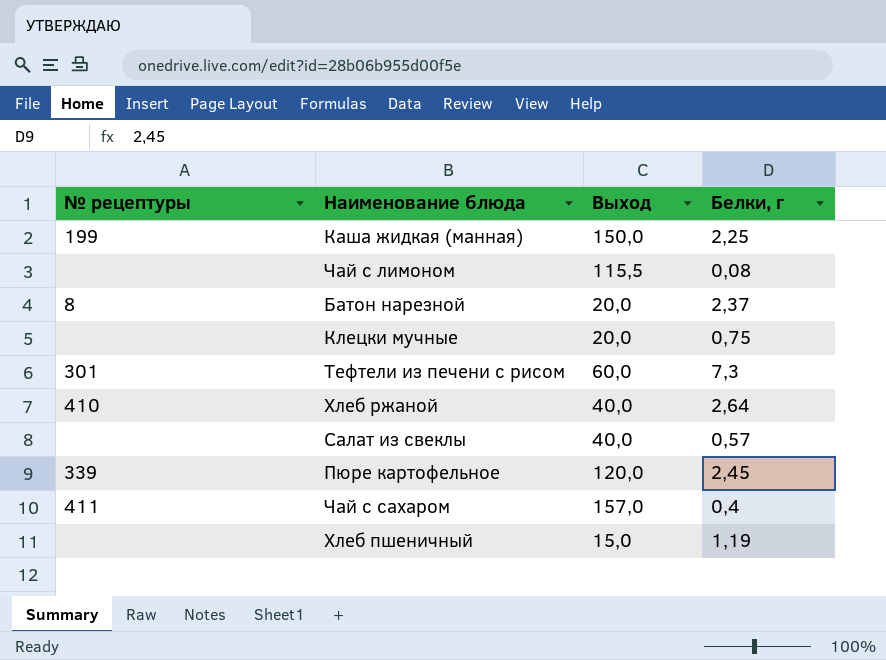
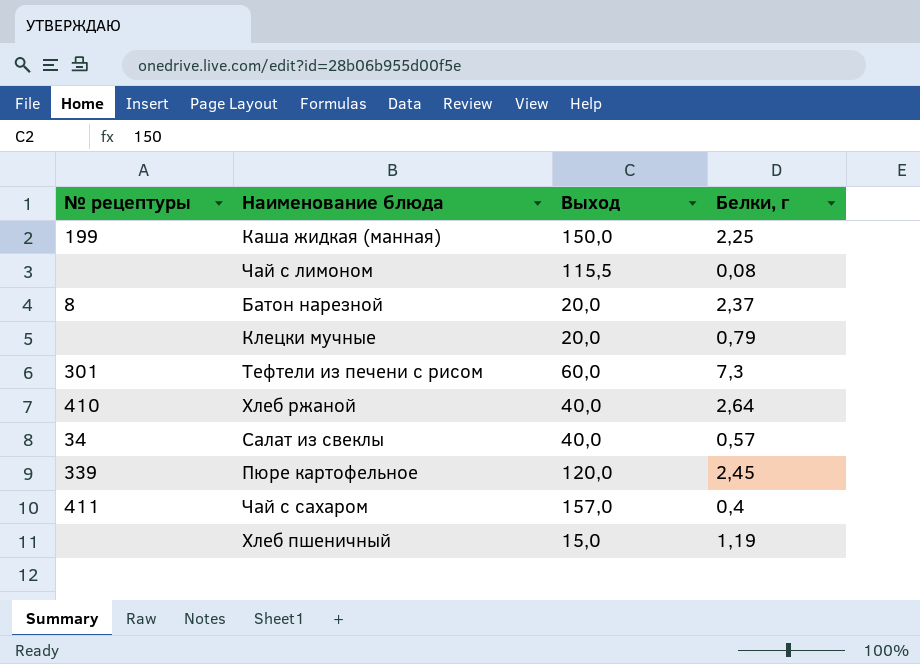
Клецки мучные | Белки, г: 0,75 -> 0,79
Салат из свеклы | № рецептуры: none -> 34

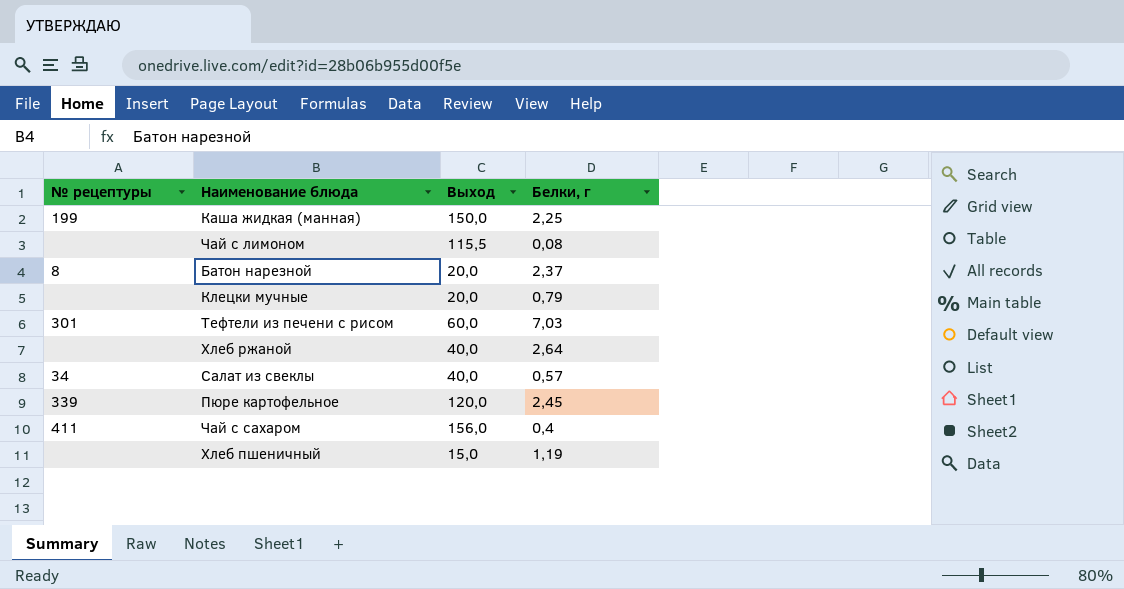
Тефтели из печени с рисом | Белки, г: 7,3 -> 7,03
Хлеб ржаной | № рецептуры: 410 -> none
Чай с сахаром | Выход: 157,0 -> 156,0

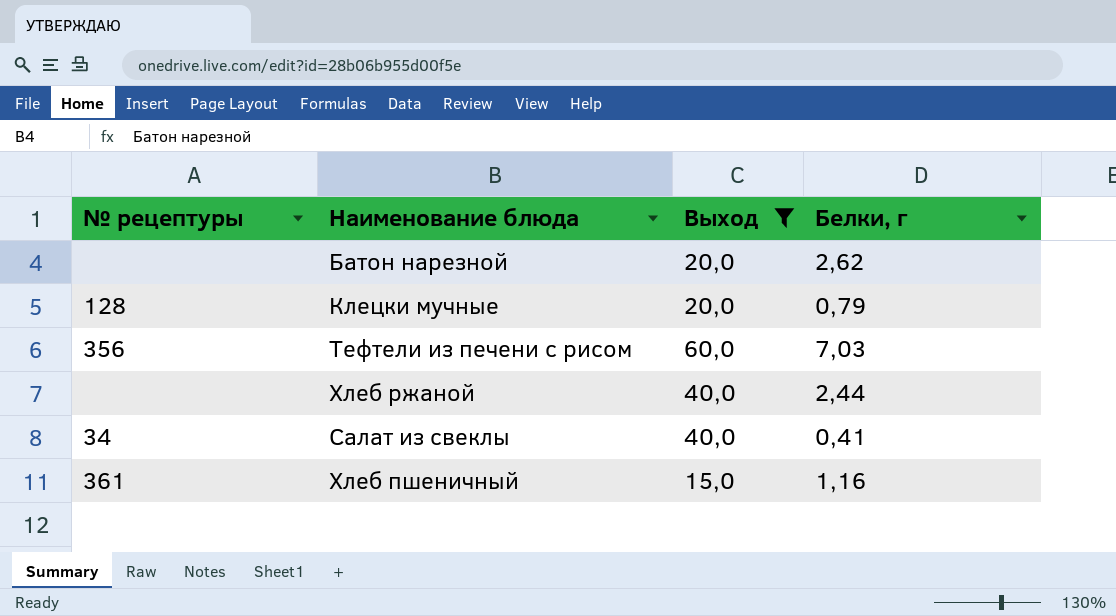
filter: none -> Выход <= 60,0
Батон нарезной | № рецептуры: 8 -> none
Батон нарезной | Белки, г: 2,37 -> 2,62
Клецки мучные | № рецептуры: none -> 128
Тефтели из печени с рисом | № рецептуры: 301 -> 356
Хлеб ржаной | Белки, г: 2,64 -> 2,44
Салат из свеклы | Белки, г: 0,57 -> 0,41
Хлеб пшеничный | № рецептуры: none -> 361
Хлеб пшеничный | Белки, г: 1,19 -> 1,16

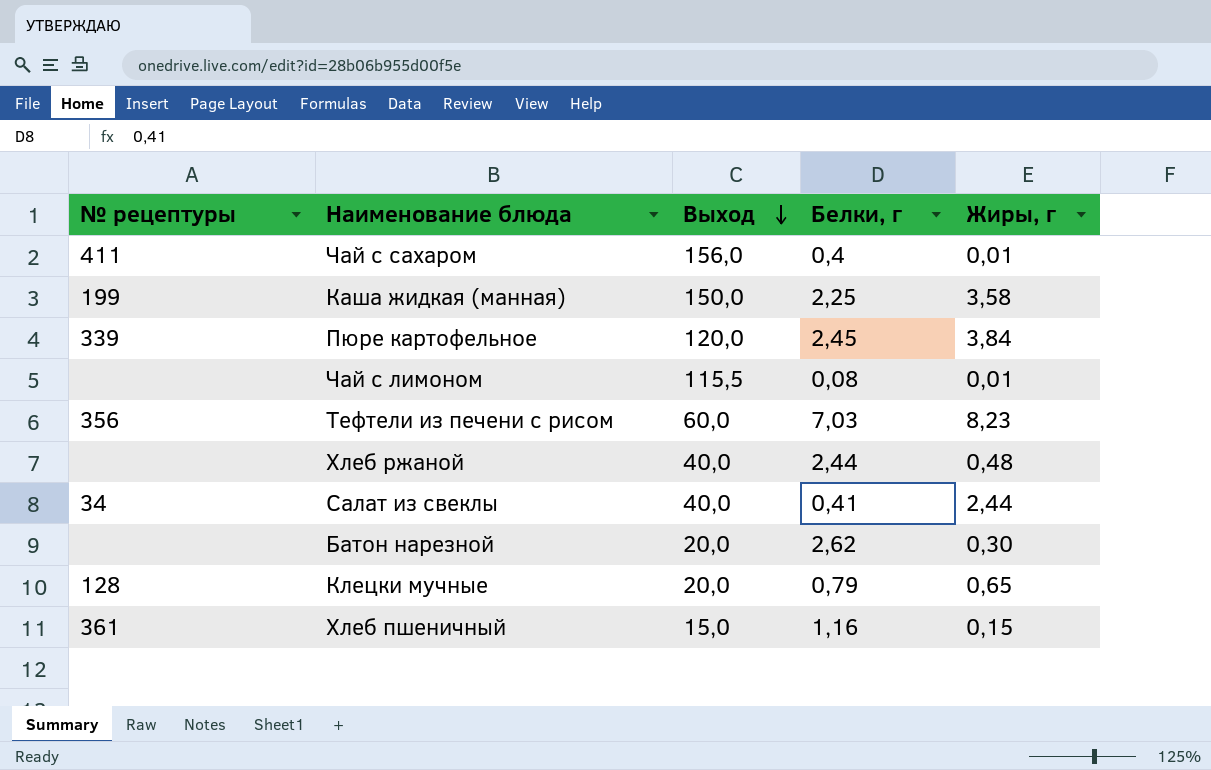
filter: Выход <= 60,0 -> none
row order: none -> Выход descending
column Жиры, г | position: none -> 5

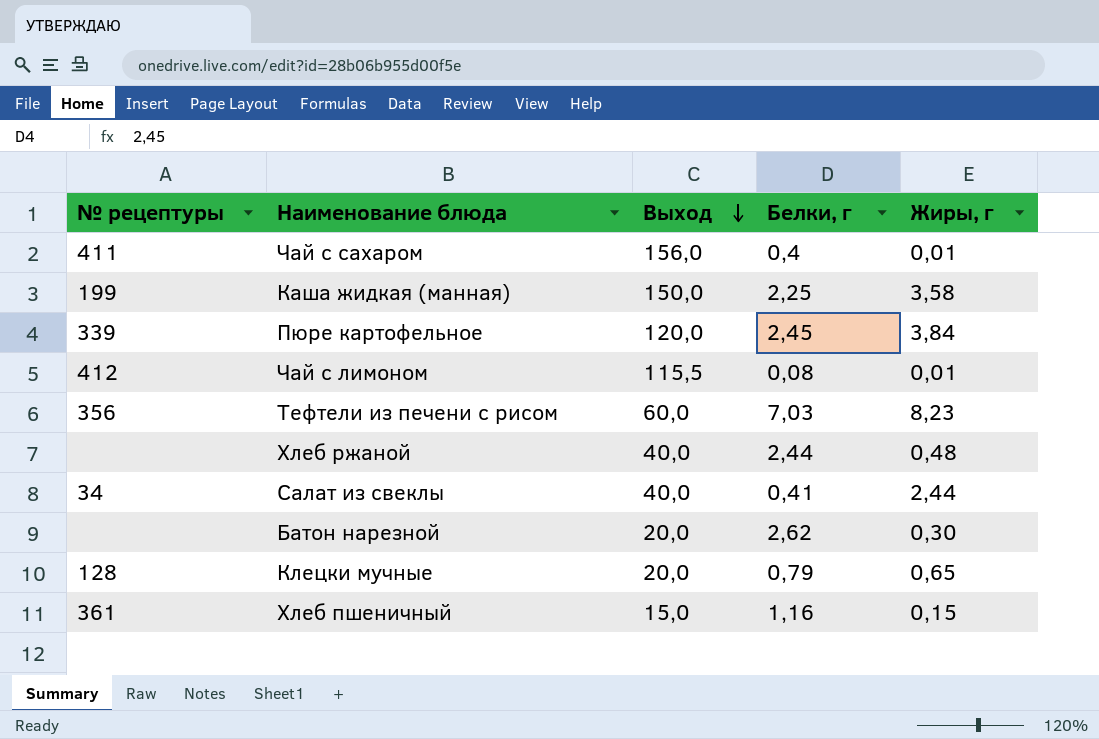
Чай с лимоном | № рецептуры: none -> 412

